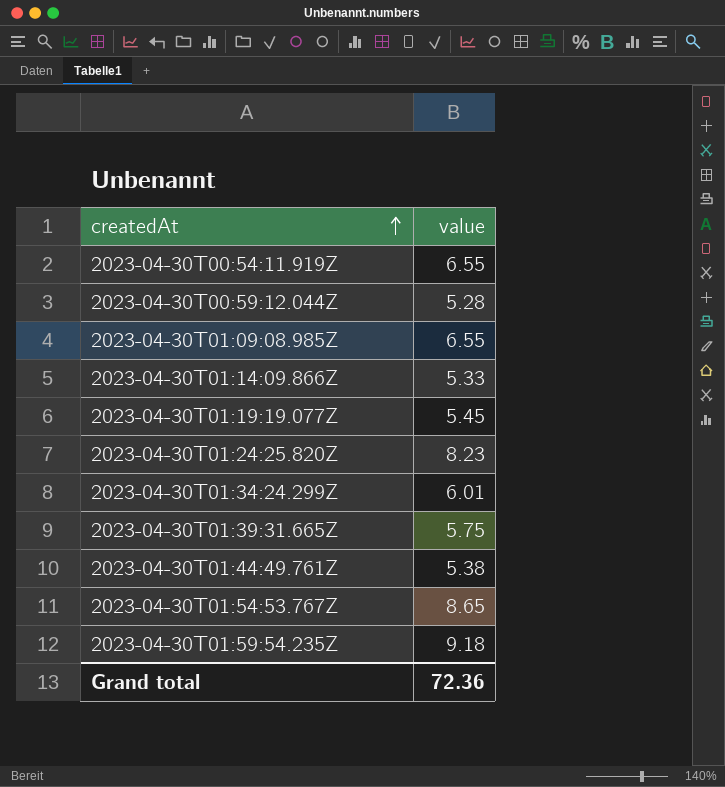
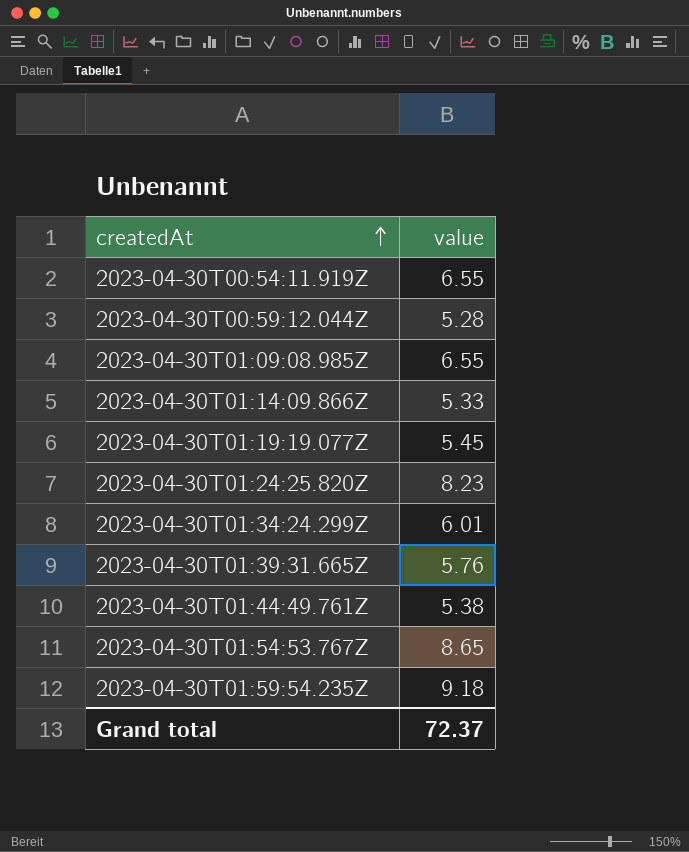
2023-04-30T01:39:31.665Z | value: 5.75 -> 5.76
Grand total | value: 72.36 -> 72.37

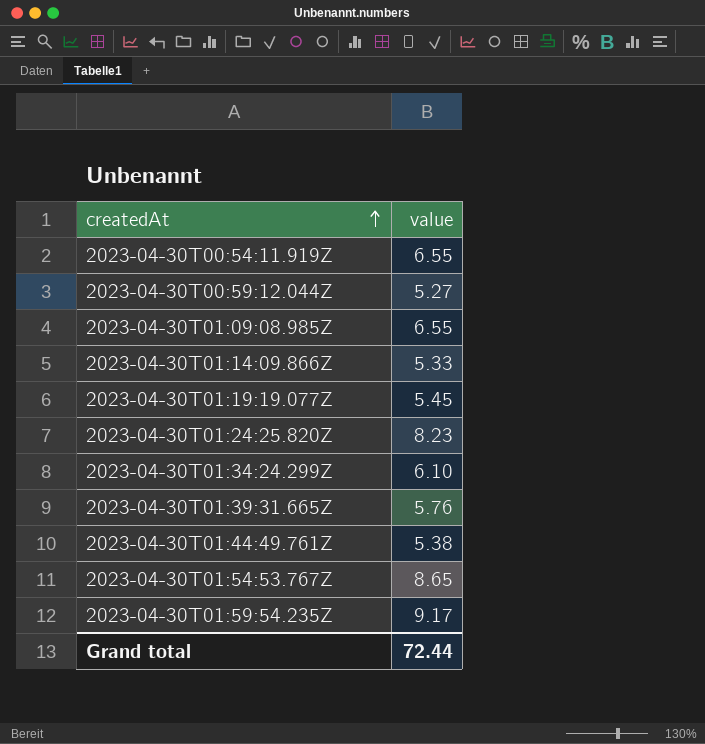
2023-04-30T00:59:12.044Z | value: 5.28 -> 5.27
2023-04-30T01:34:24.299Z | value: 6.01 -> 6.10
2023-04-30T01:59:54.235Z | value: 9.18 -> 9.17
Grand total | value: 72.37 -> 72.44

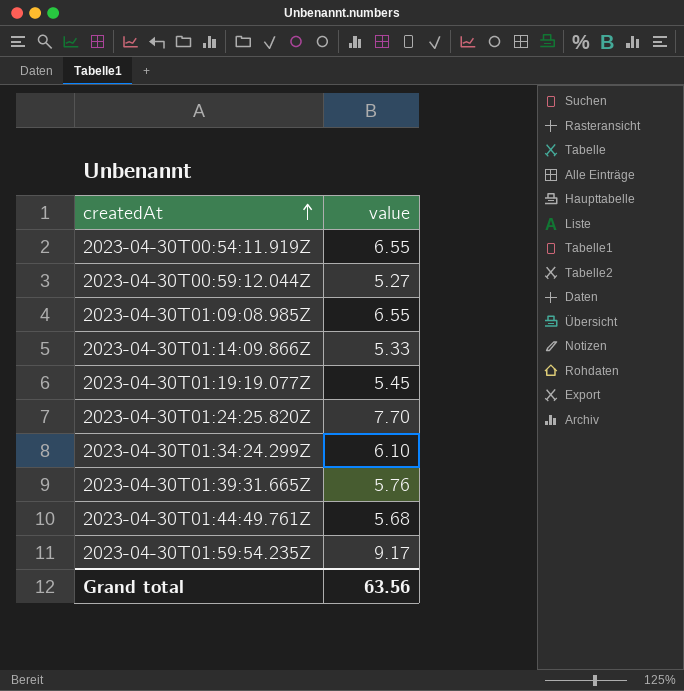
row 2023-04-30T01:54:53.767Z: 8.65 -> none
2023-04-30T01:24:25.820Z | value: 8.23 -> 7.70
2023-04-30T01:44:49.761Z | value: 5.38 -> 5.68
Grand total | value: 72.44 -> 63.56

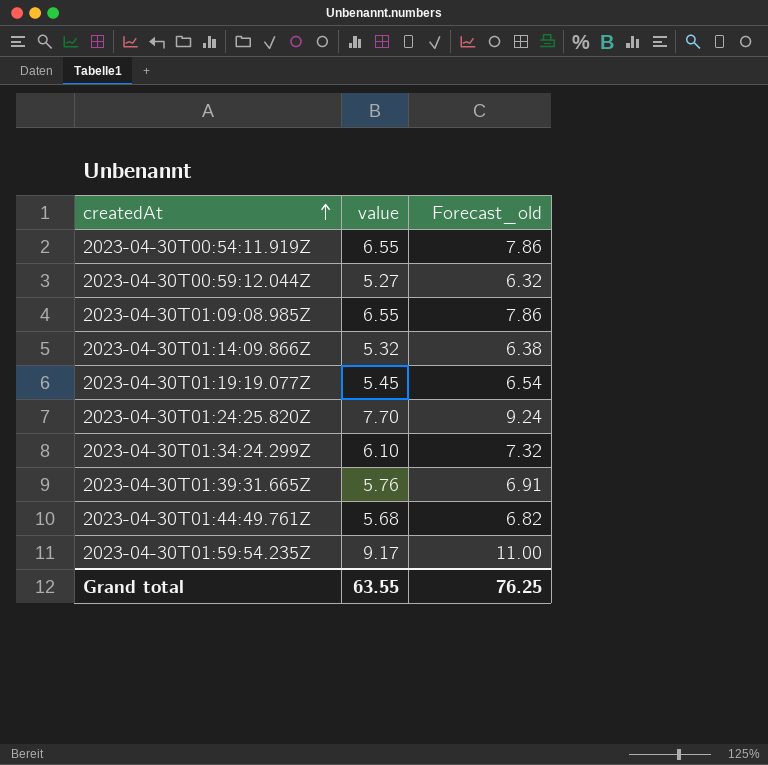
column Forecast_old | formula: none -> [value] * 1.2
2023-04-30T01:14:09.866Z | value: 5.33 -> 5.32
Grand total | value: 63.56 -> 63.55

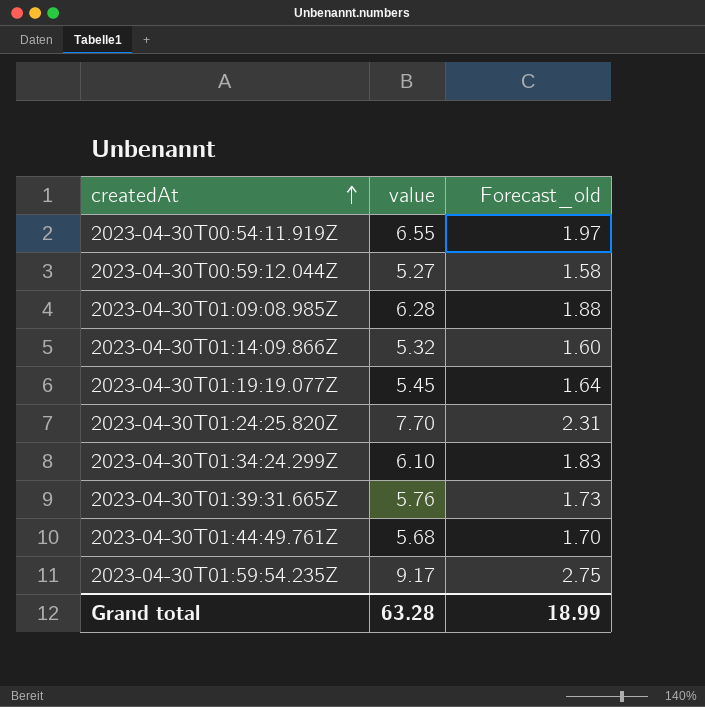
column Forecast_old | formula: [value] * 1.2 -> [value] * 0.3
2023-04-30T01:09:08.985Z | value: 6.55 -> 6.28
Grand total | value: 63.55 -> 63.28
Grand total | Forecast_old: 76.25 -> 18.99

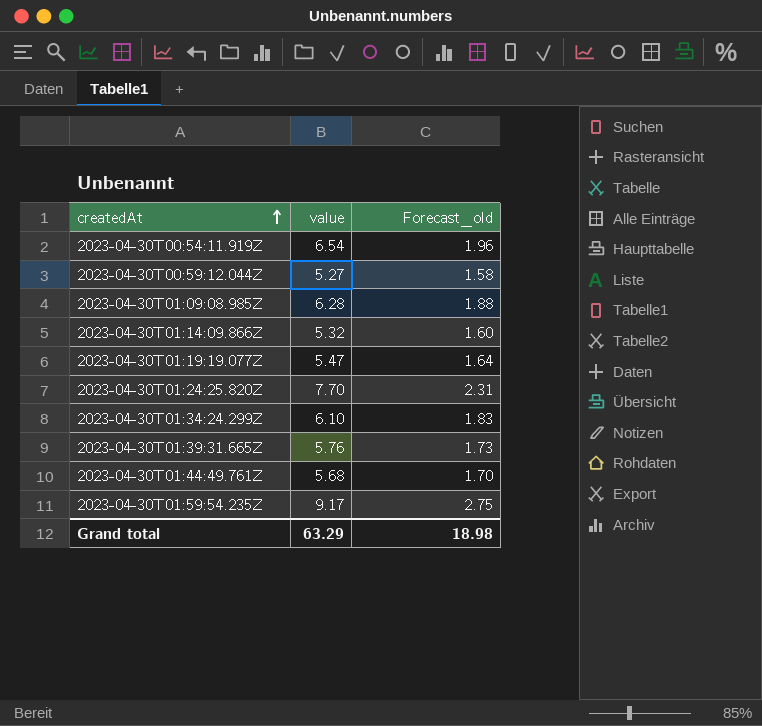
2023-04-30T00:54:11.919Z | value: 6.55 -> 6.54
2023-04-30T00:54:11.919Z | Forecast_old: 1.97 -> 1.96
2023-04-30T01:19:19.077Z | value: 5.45 -> 5.47
Grand total | value: 63.28 -> 63.29
Grand total | Forecast_old: 18.99 -> 18.98

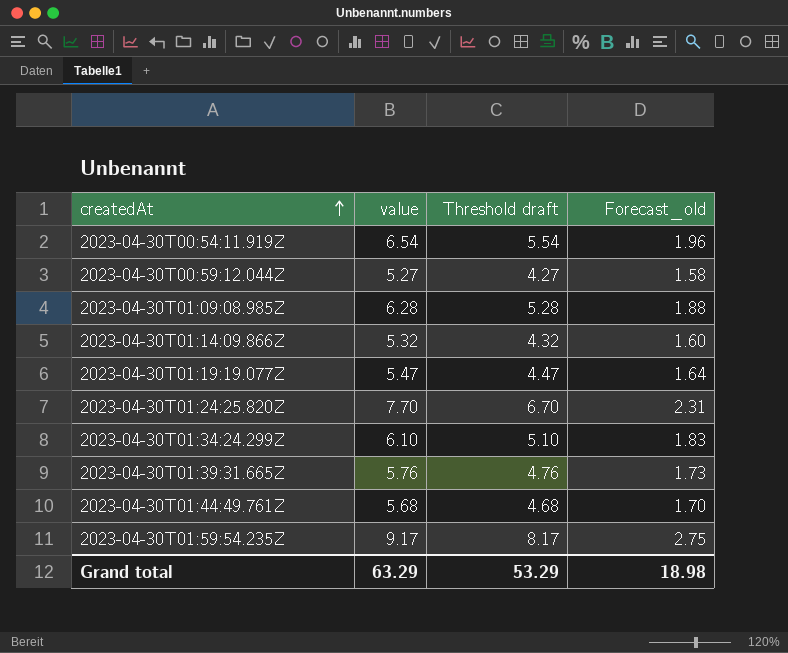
column Threshold draft | formula: none -> [value] - 1

